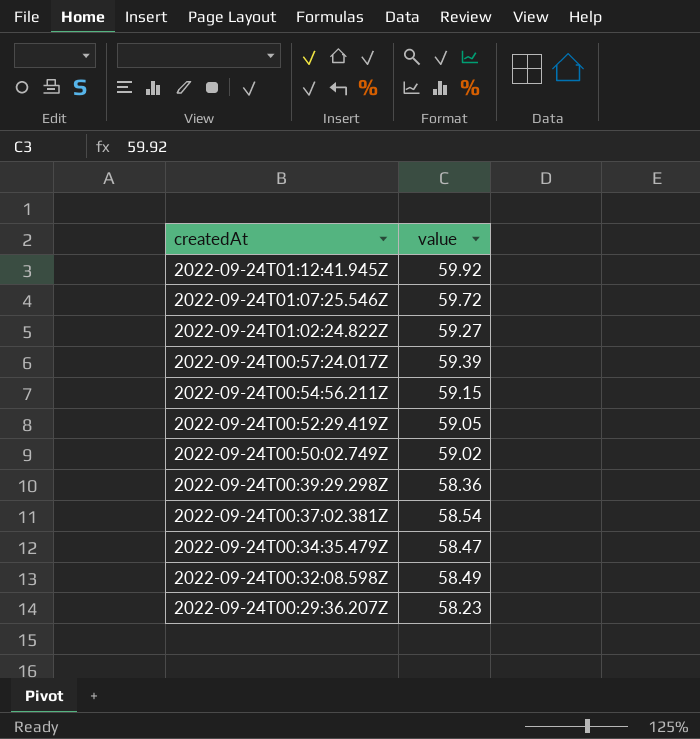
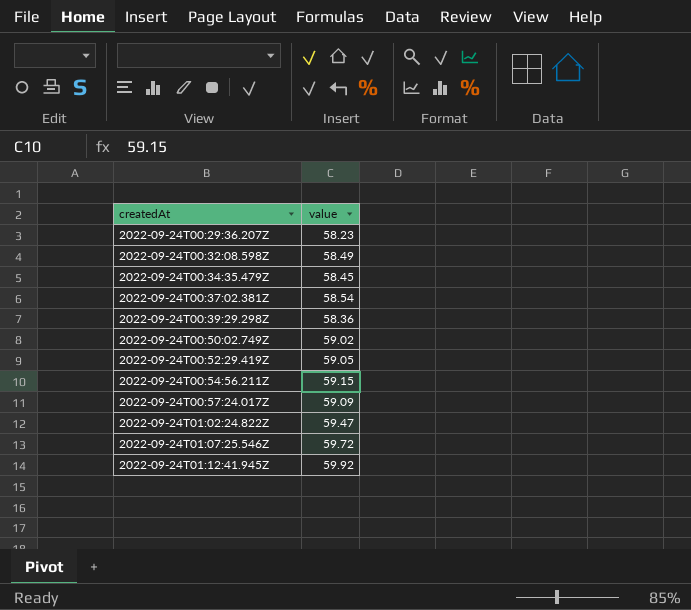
row order: createdAt descending -> createdAt ascending
2022-09-24T00:34:35.479Z | value: 58.47 -> 58.45
2022-09-24T00:57:24.017Z | value: 59.39 -> 59.09
2022-09-24T01:02:24.822Z | value: 59.27 -> 59.47

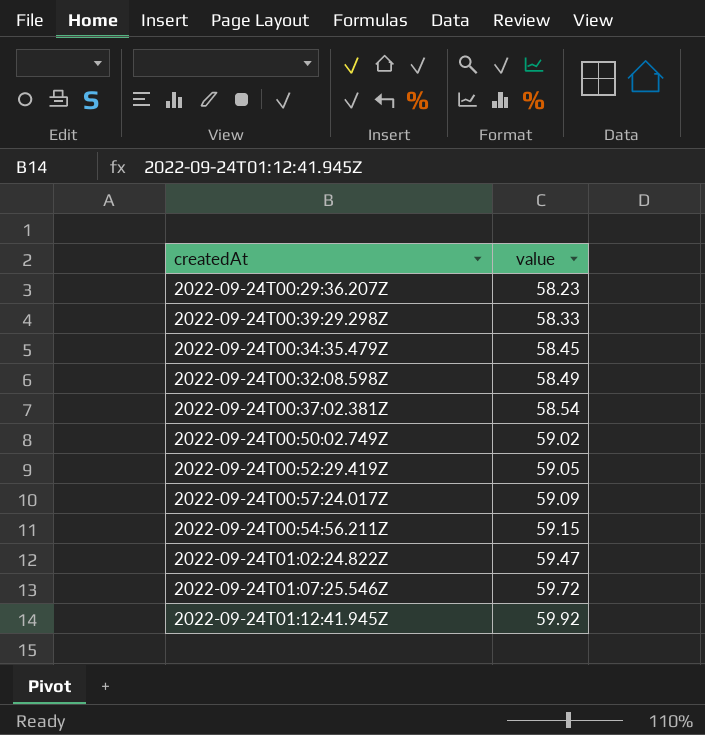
row order: createdAt ascending -> value ascending
2022-09-24T00:39:29.298Z | value: 58.36 -> 58.33

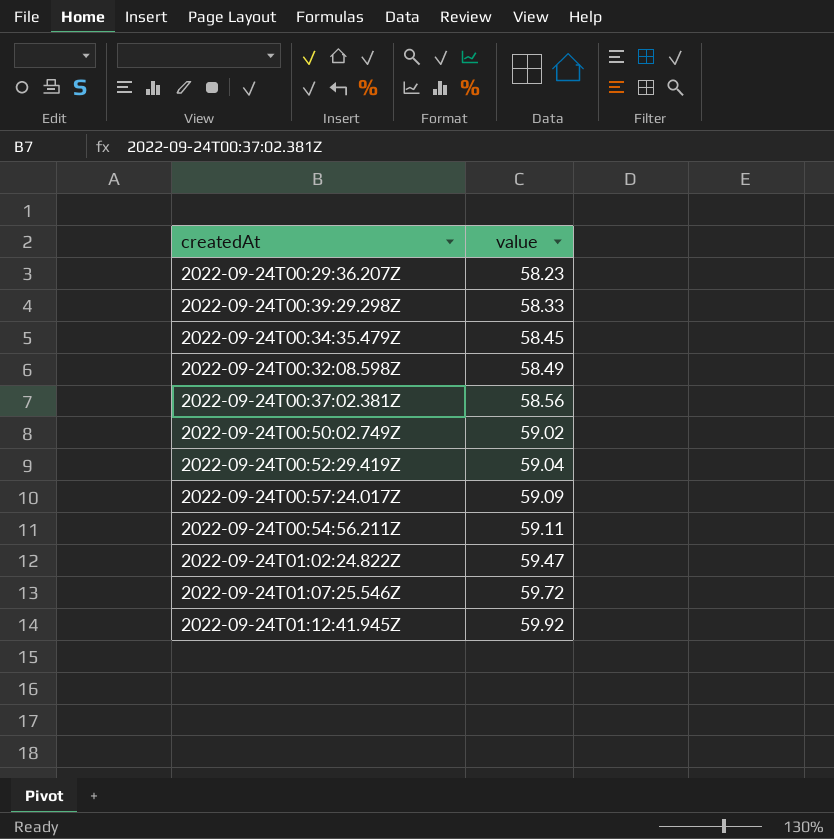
2022-09-24T00:37:02.381Z | value: 58.54 -> 58.56
2022-09-24T00:52:29.419Z | value: 59.05 -> 59.04
2022-09-24T00:54:56.211Z | value: 59.15 -> 59.11

